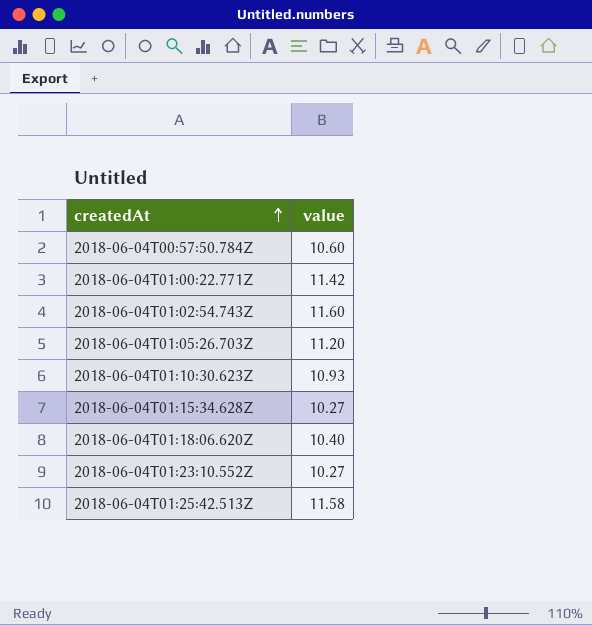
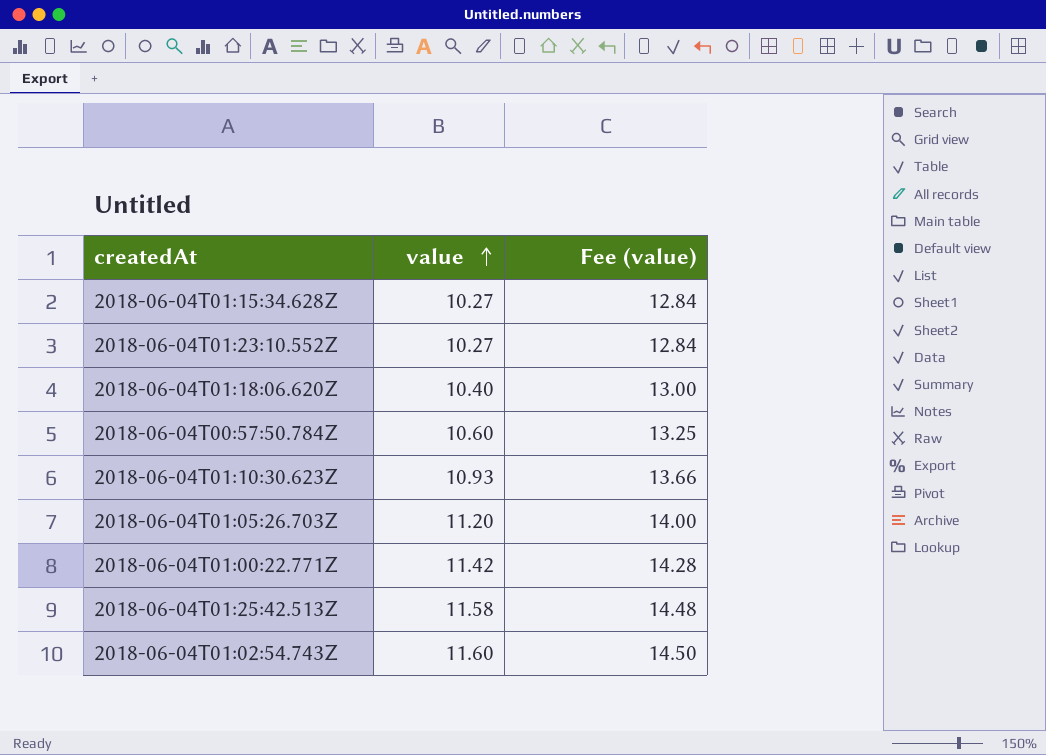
row order: createdAt ascending -> value ascending
column Fee (value) | formula: none -> [value] * 1.25

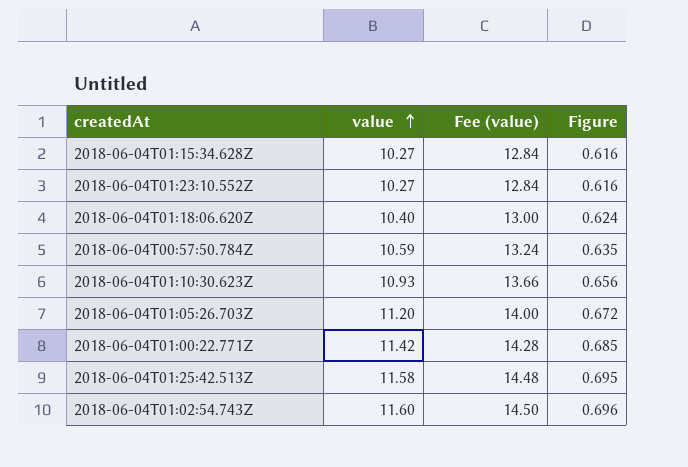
column Figure | formula: none -> [value] * 0.06
2018-06-04T00:57:50.784Z | value: 10.60 -> 10.59
2018-06-04T00:57:50.784Z | Fee (value): 13.25 -> 13.24

